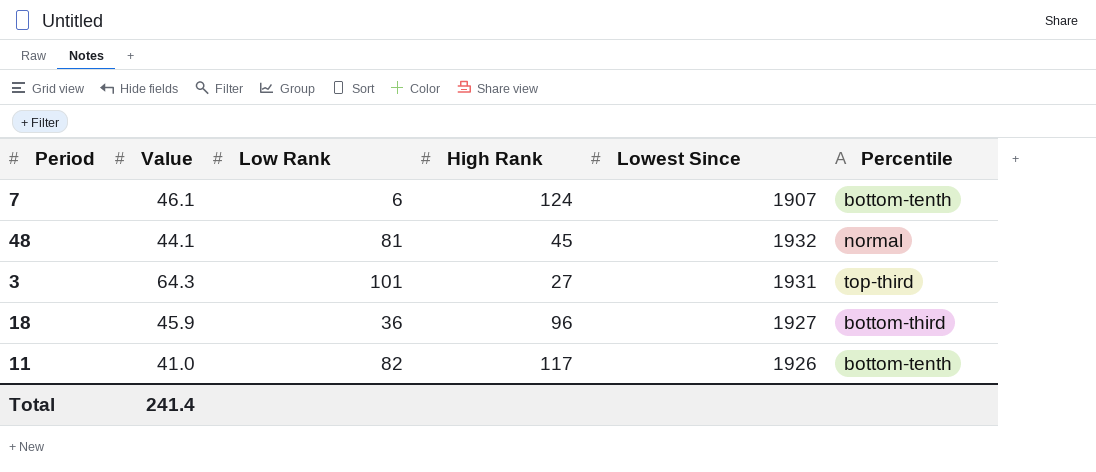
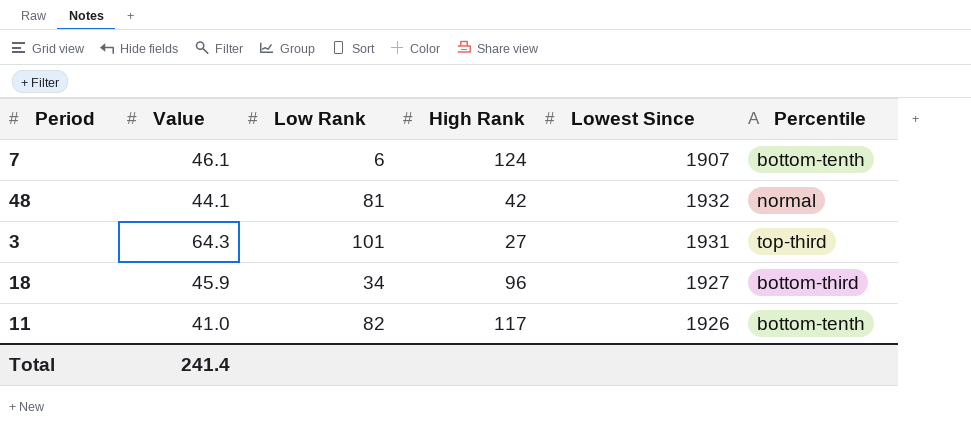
48 | High Rank: 45 -> 42
18 | Low Rank: 36 -> 34

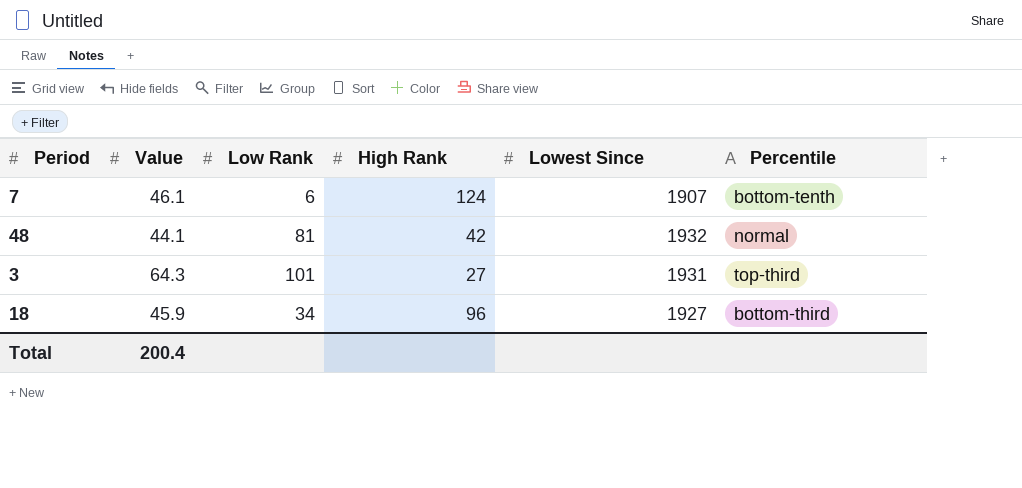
row 11: 41.0 | 82 | 117 | 1926 | bottom-tenth -> none
Total | Value: 241.4 -> 200.4

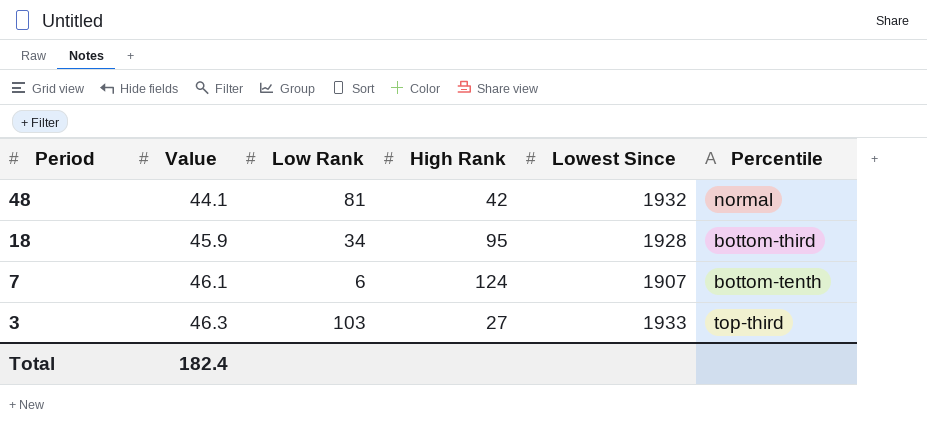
row order: none -> Period descending
18 | High Rank: 96 -> 95
18 | Lowest Since: 1927 -> 1928
3 | Value: 64.3 -> 46.3
3 | Low Rank: 101 -> 103
3 | Lowest Since: 1931 -> 1933
Total | Value: 200.4 -> 182.4

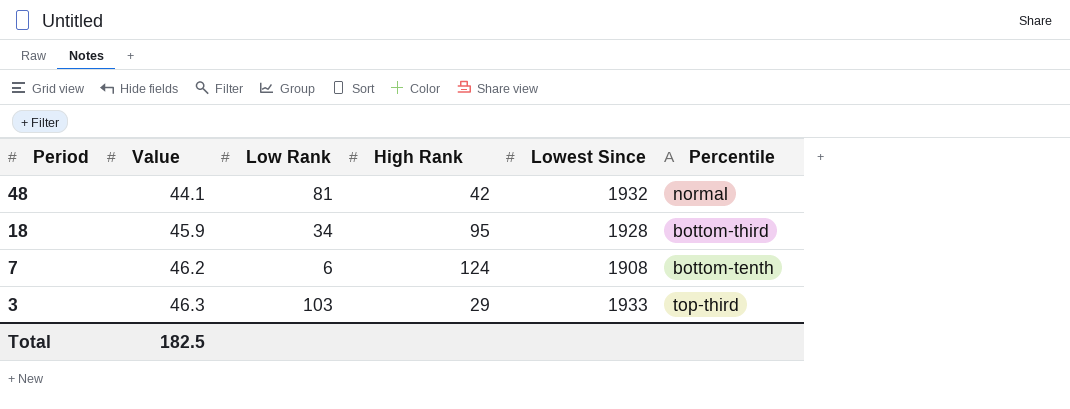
7 | Value: 46.1 -> 46.2
7 | Lowest Since: 1907 -> 1908
3 | High Rank: 27 -> 29
Total | Value: 182.4 -> 182.5

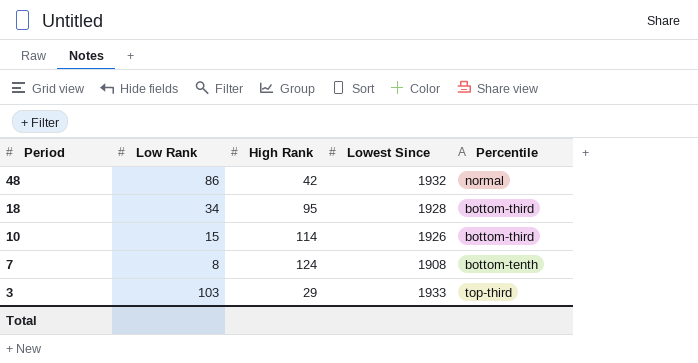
column Value | position: 2 -> none
48 | Low Rank: 81 -> 86
row 10: none -> 15 | 114 | 1926 | bottom-third
7 | Low Rank: 6 -> 8

